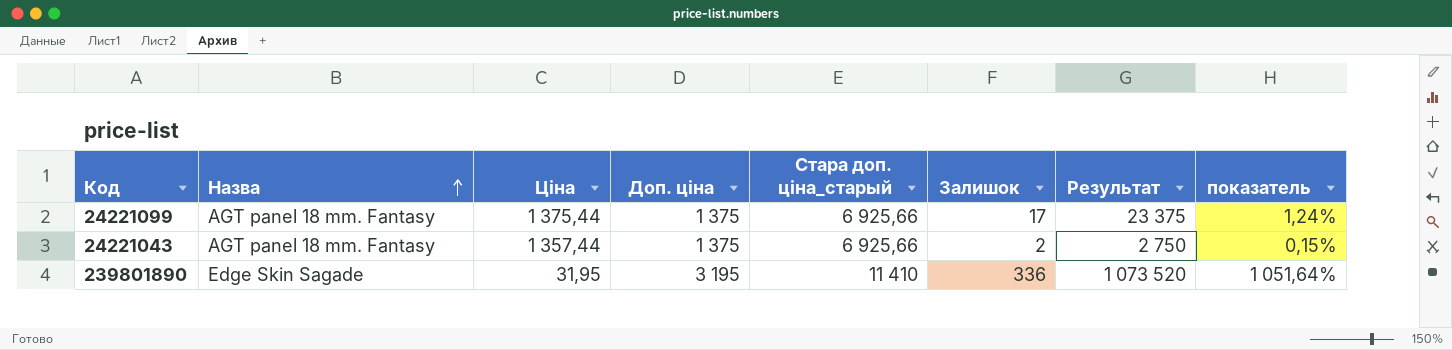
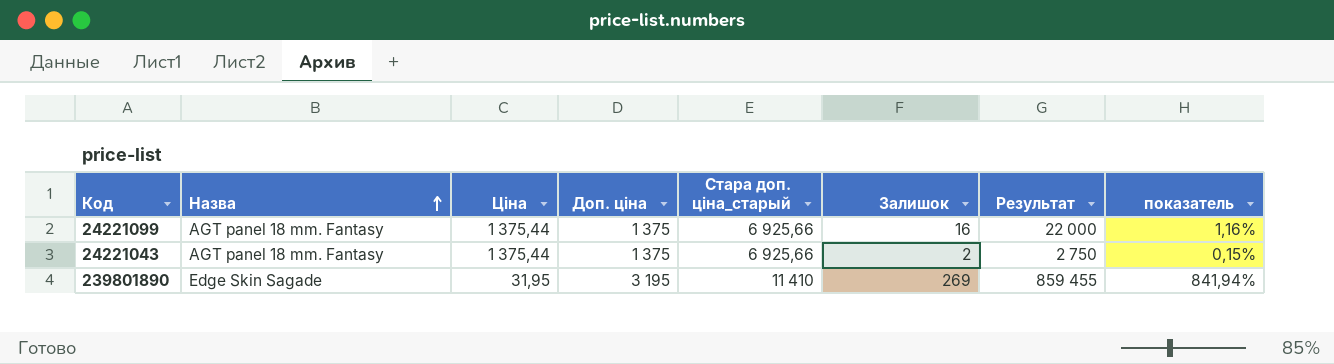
24221099 | Залишок: 17 -> 16
24221099 | Результат: 23 375 -> 22 000
24221099 | показатель: 1,24% -> 1,16%
24221043 | Ціна: 1 357,44 -> 1 375,44
239801890 | Залишок: 336 -> 269
239801890 | Результат: 1 073 520 -> 859 455
239801890 | показатель: 1 051,64% -> 841,94%

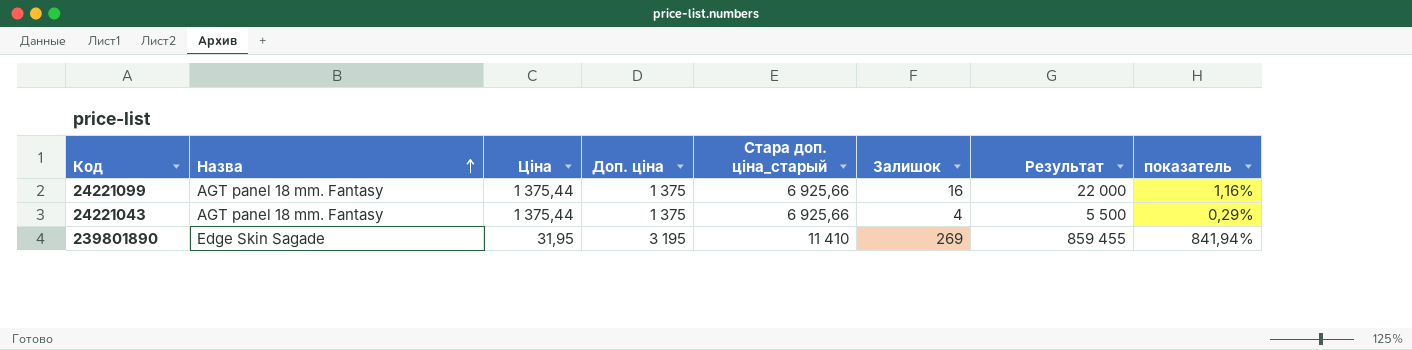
24221043 | Залишок: 2 -> 4
24221043 | Результат: 2 750 -> 5 500
24221043 | показатель: 0,15% -> 0,29%

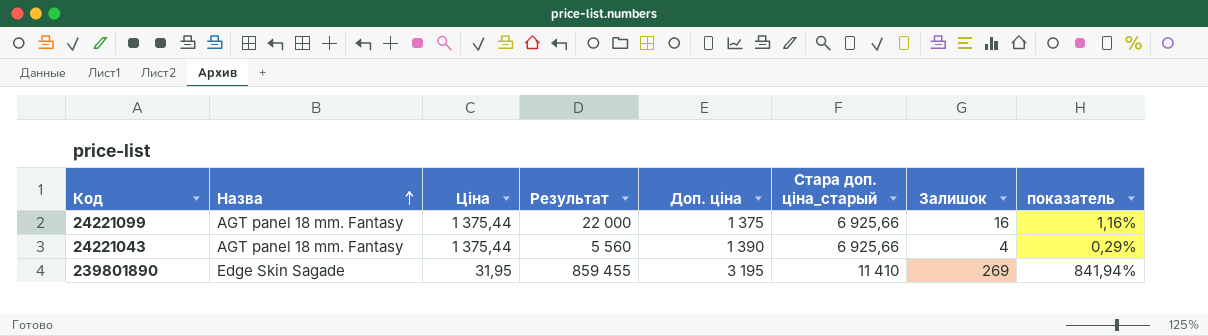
column Результат | position: 7 -> 4
24221043 | Результат: 5 500 -> 5 560
24221043 | Доп. ціна: 1 375 -> 1 390

